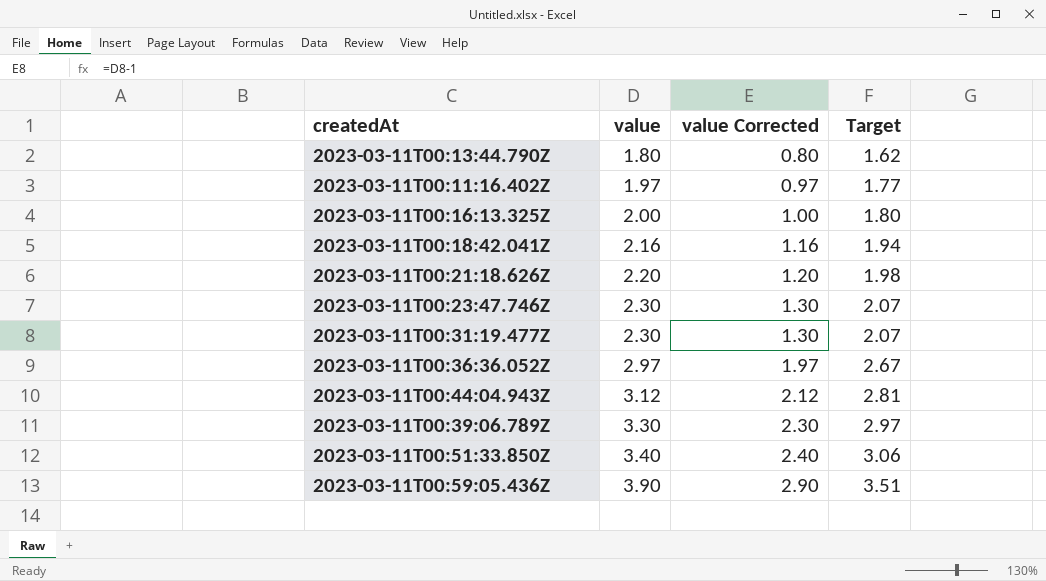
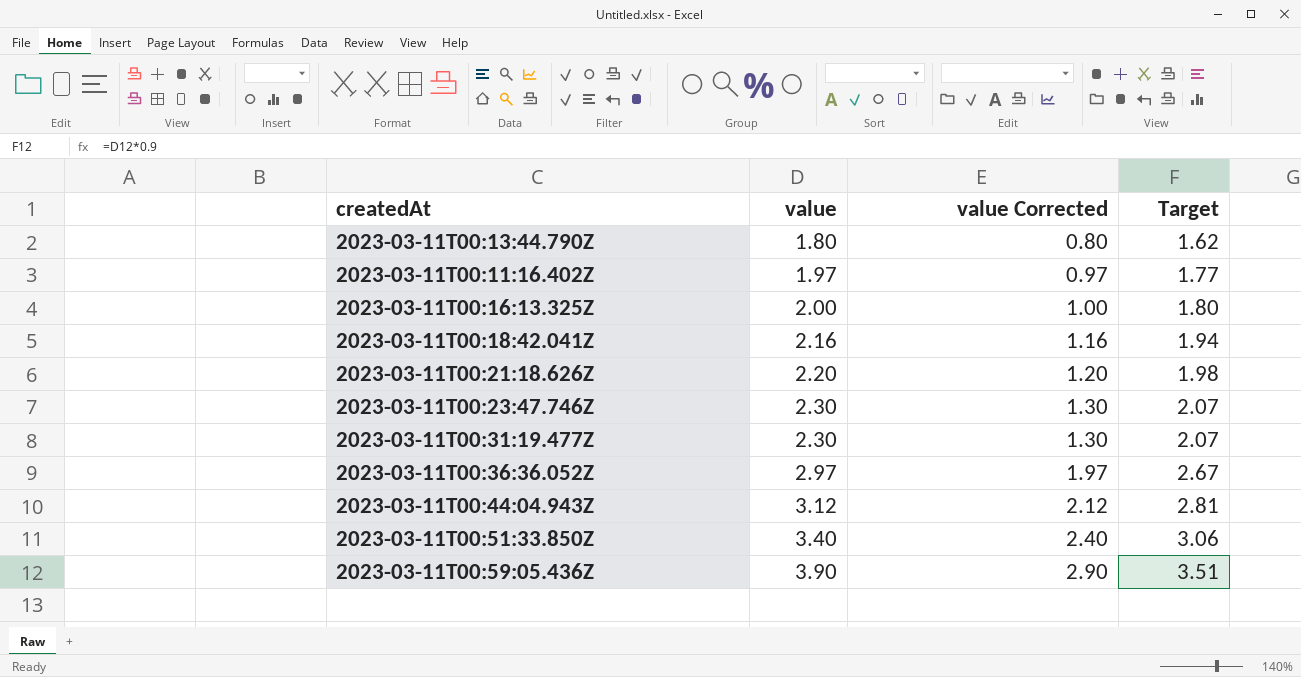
row 2023-03-11T00:39:06.789Z: 3.30 | 2.30 | 2.97 -> none

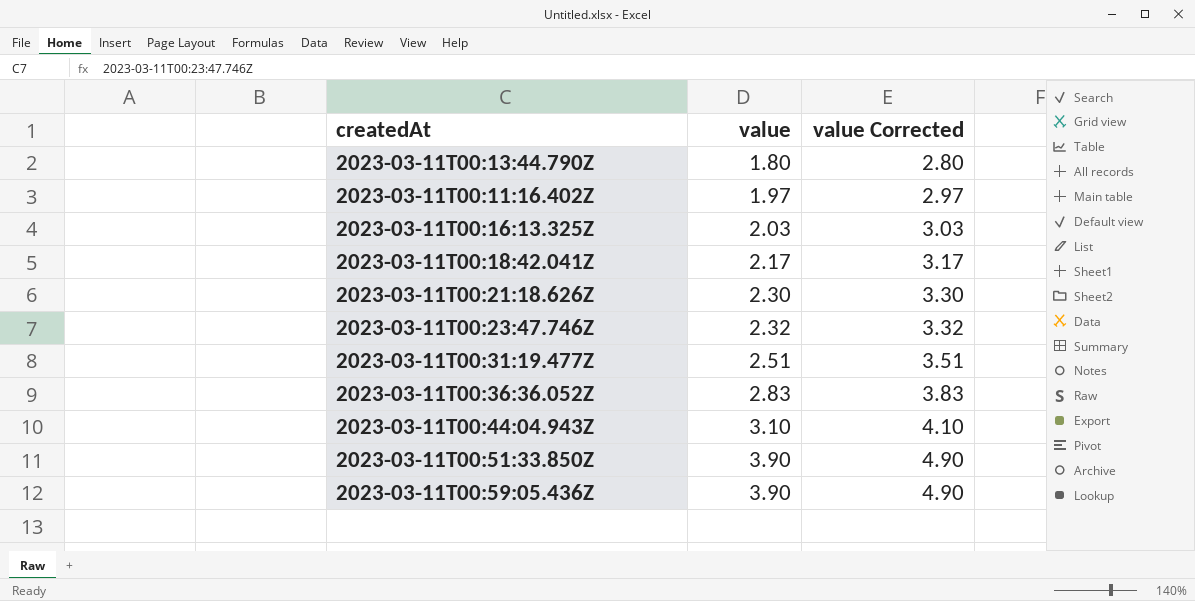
column Target | formula: [value] * 0.9 -> none
column value Corrected | formula: [value] - 1 -> [value] + 1
2023-03-11T00:16:13.325Z | value: 2.00 -> 2.03
2023-03-11T00:18:42.041Z | value: 2.16 -> 2.17
2023-03-11T00:21:18.626Z | value: 2.20 -> 2.30
2023-03-11T00:23:47.746Z | value: 2.30 -> 2.32
2023-03-11T00:31:19.477Z | value: 2.30 -> 2.51
2023-03-11T00:36:36.052Z | value: 2.97 -> 2.83
2023-03-11T00:44:04.943Z | value: 3.12 -> 3.10
2023-03-11T00:51:33.850Z | value: 3.40 -> 3.90

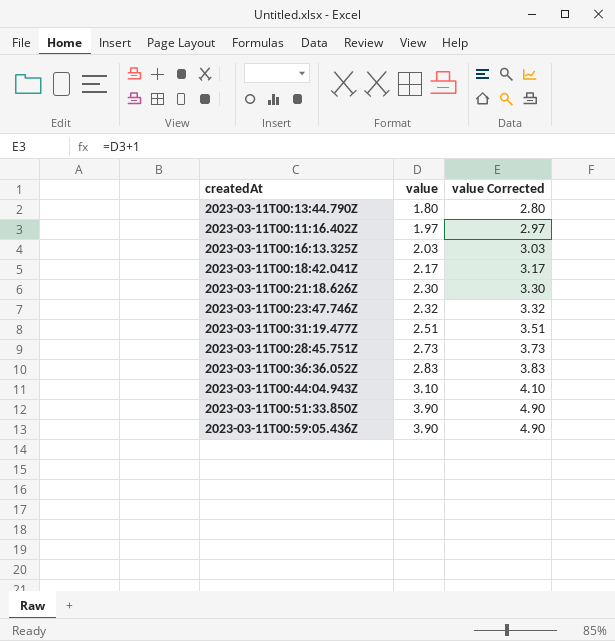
row 2023-03-11T00:28:45.751Z: none -> 2.73 | 3.73

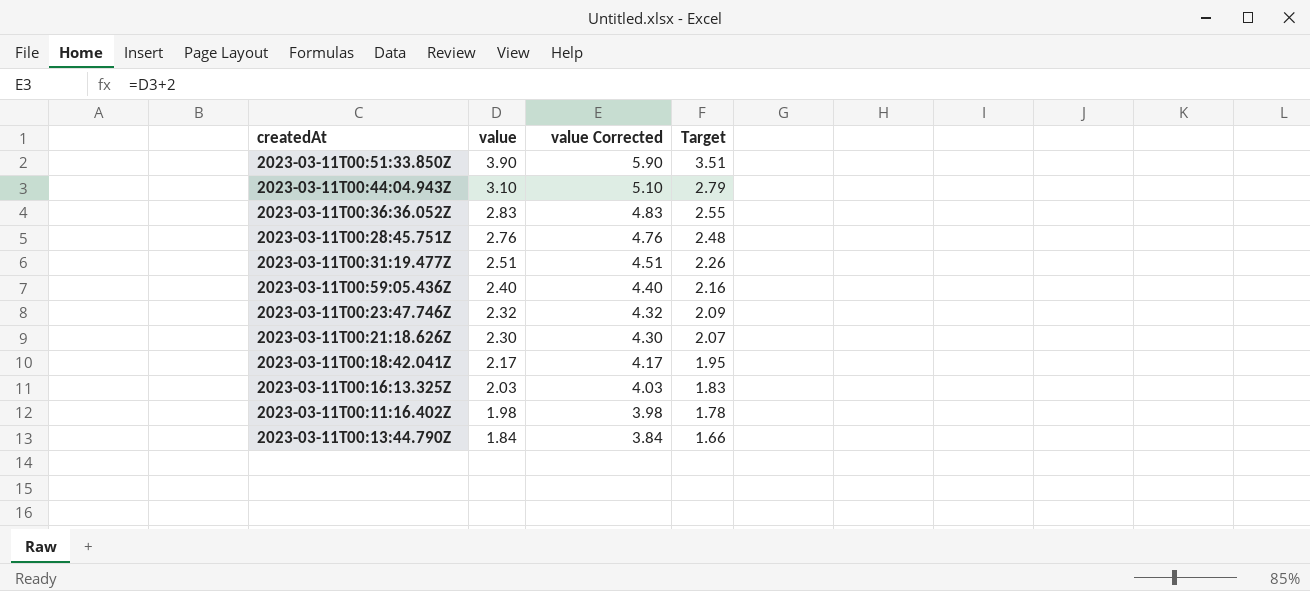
row order: value ascending -> value descending
column value Corrected | formula: [value] + 1 -> [value] + 2
column Target | formula: none -> [value] * 0.9
2023-03-11T00:28:45.751Z | value: 2.73 -> 2.76
2023-03-11T00:59:05.436Z | value: 3.90 -> 2.40
2023-03-11T00:11:16.402Z | value: 1.97 -> 1.98
2023-03-11T00:13:44.790Z | value: 1.80 -> 1.84

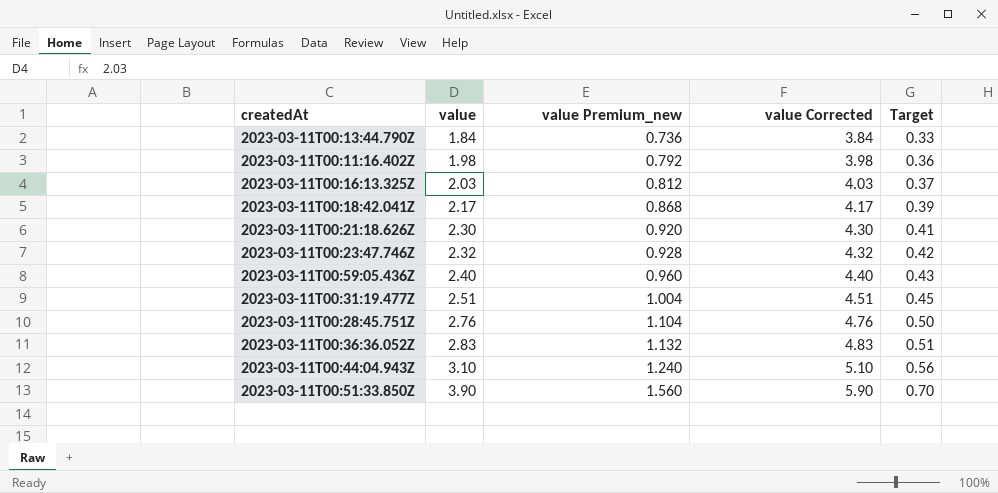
row order: value descending -> value ascending
column value Premium_new | formula: none -> [value] * 0.4
column Target | formula: [value] * 0.9 -> [value] * 0.18

